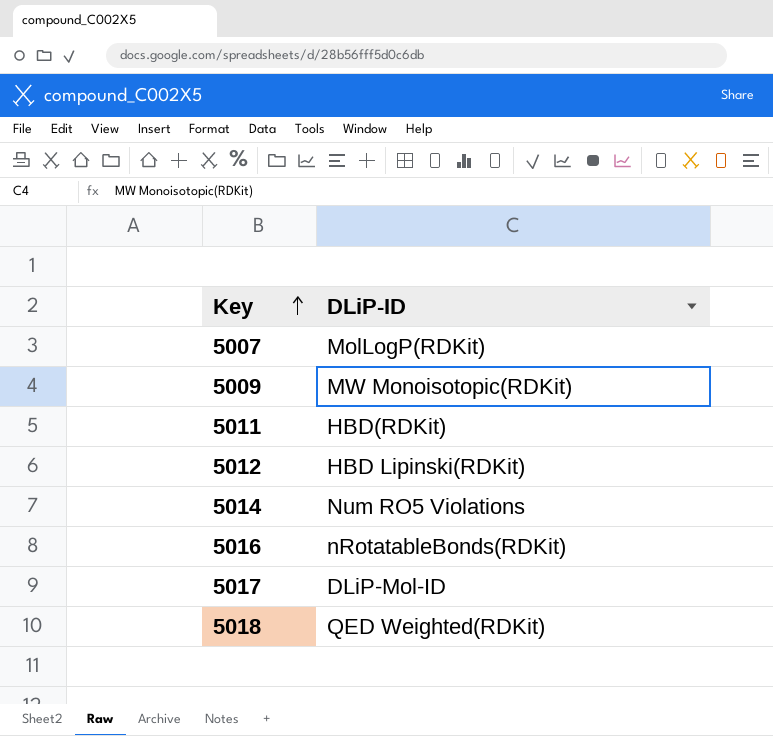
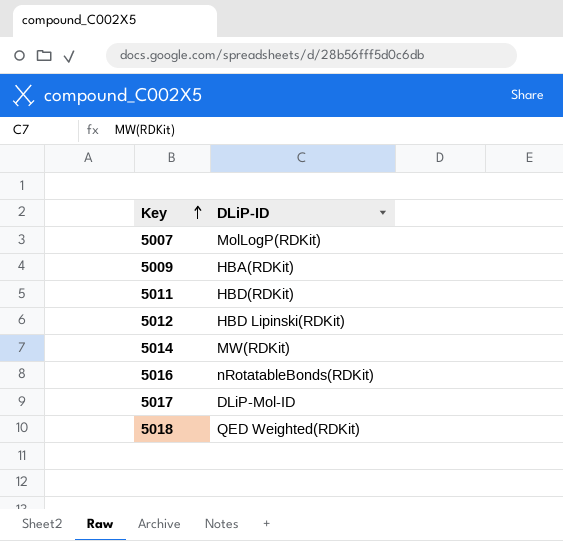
5009 | DLiP-ID: MW Monoisotopic(RDKit) -> HBA(RDKit)
5014 | DLiP-ID: Num RO5 Violations -> MW(RDKit)

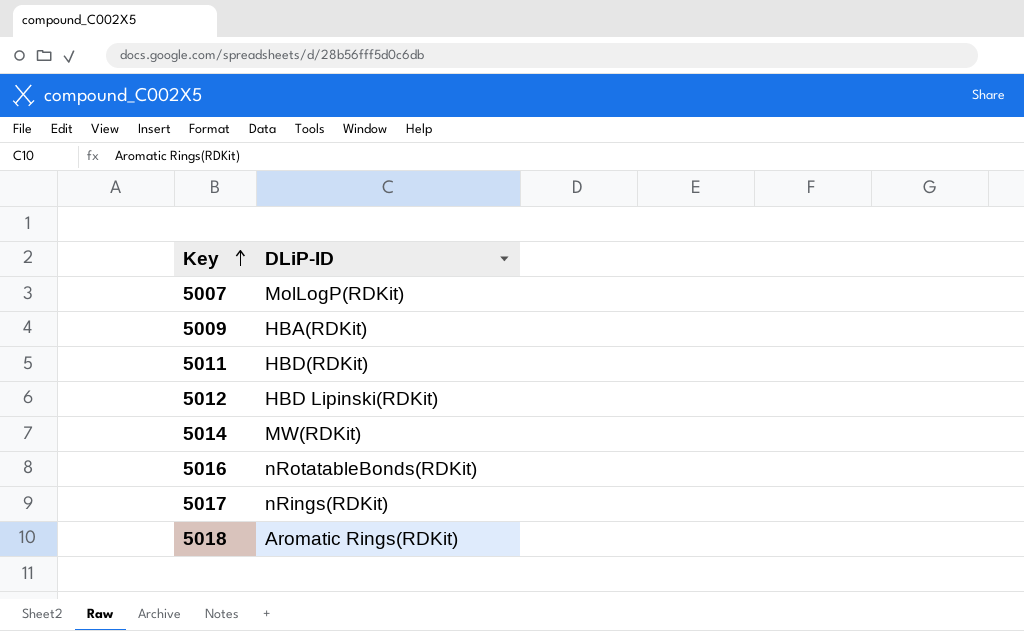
5017 | DLiP-ID: DLiP-Mol-ID -> nRings(RDKit)
5018 | DLiP-ID: QED Weighted(RDKit) -> Aromatic Rings(RDKit)

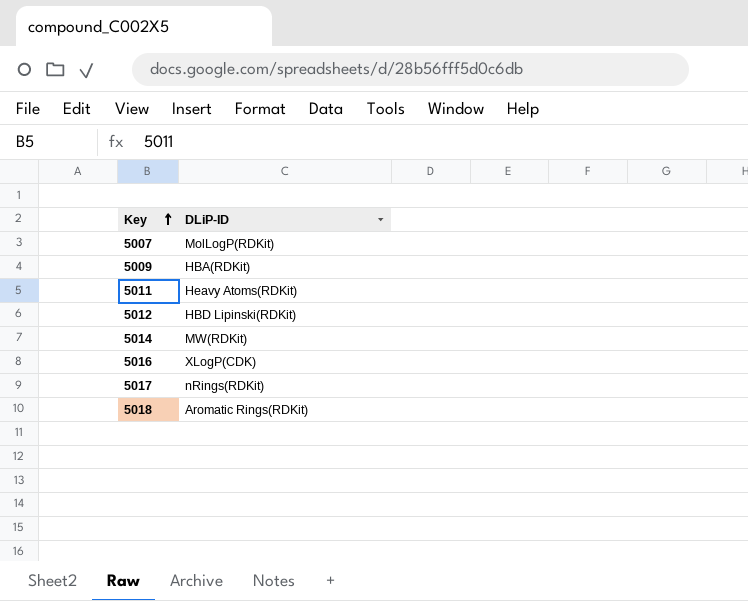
5011 | DLiP-ID: HBD(RDKit) -> Heavy Atoms(RDKit)
5016 | DLiP-ID: nRotatableBonds(RDKit) -> XLogP(CDK)

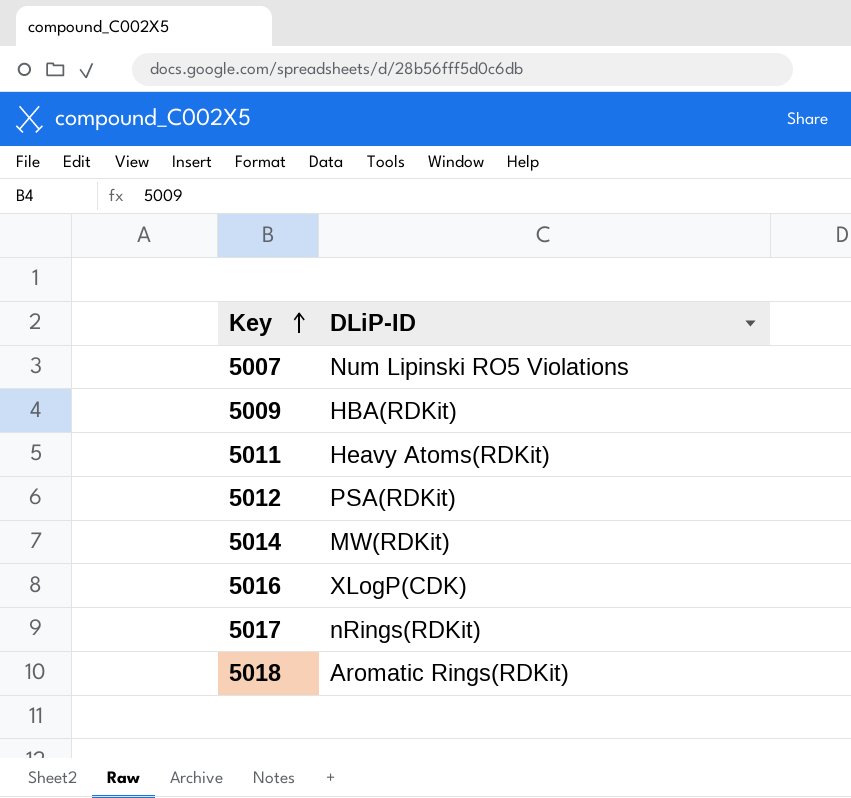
5007 | DLiP-ID: MolLogP(RDKit) -> Num Lipinski RO5 Violations
5012 | DLiP-ID: HBD Lipinski(RDKit) -> PSA(RDKit)

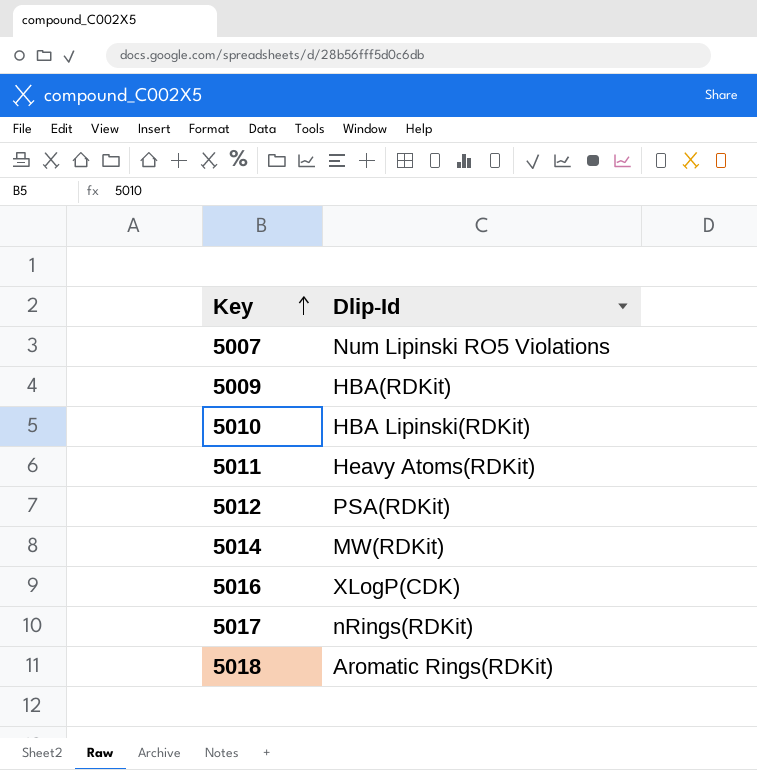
column name: DLiP-ID -> Dlip-Id
row 5010: none -> HBA Lipinski(RDKit)

